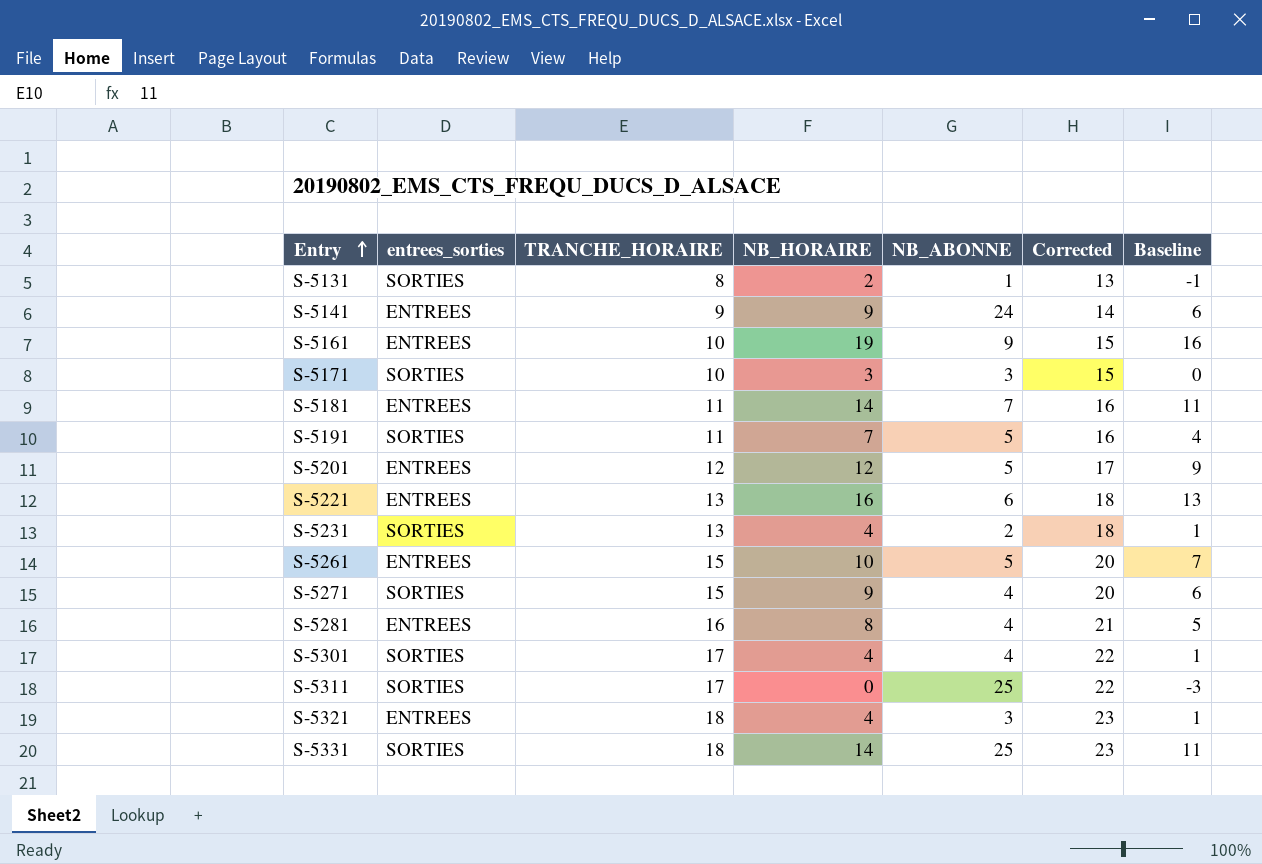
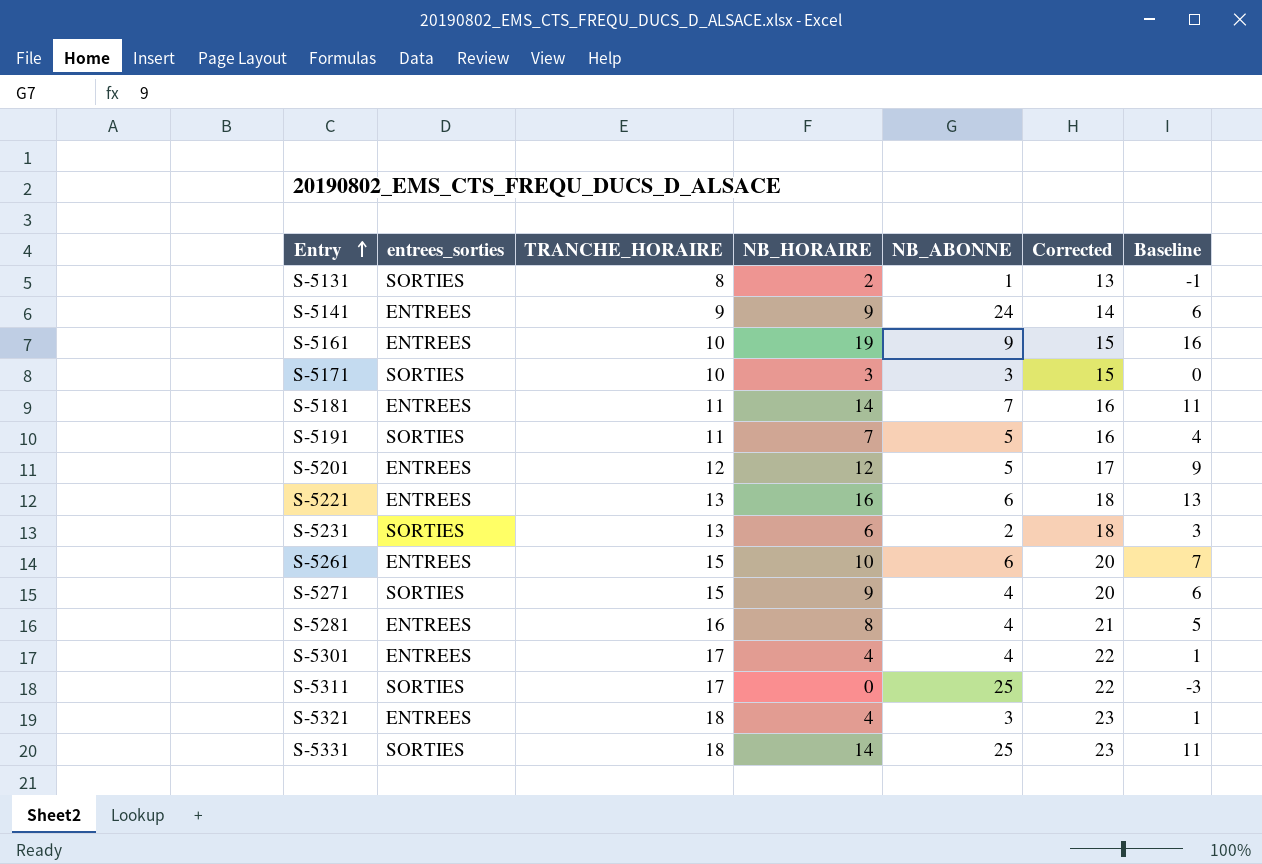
S-5231 | NB_HORAIRE: 4 -> 6
S-5231 | Baseline: 1 -> 3
S-5261 | NB_ABONNE: 5 -> 6
S-5301 | entrees_sorties: SORTIES -> ENTREES

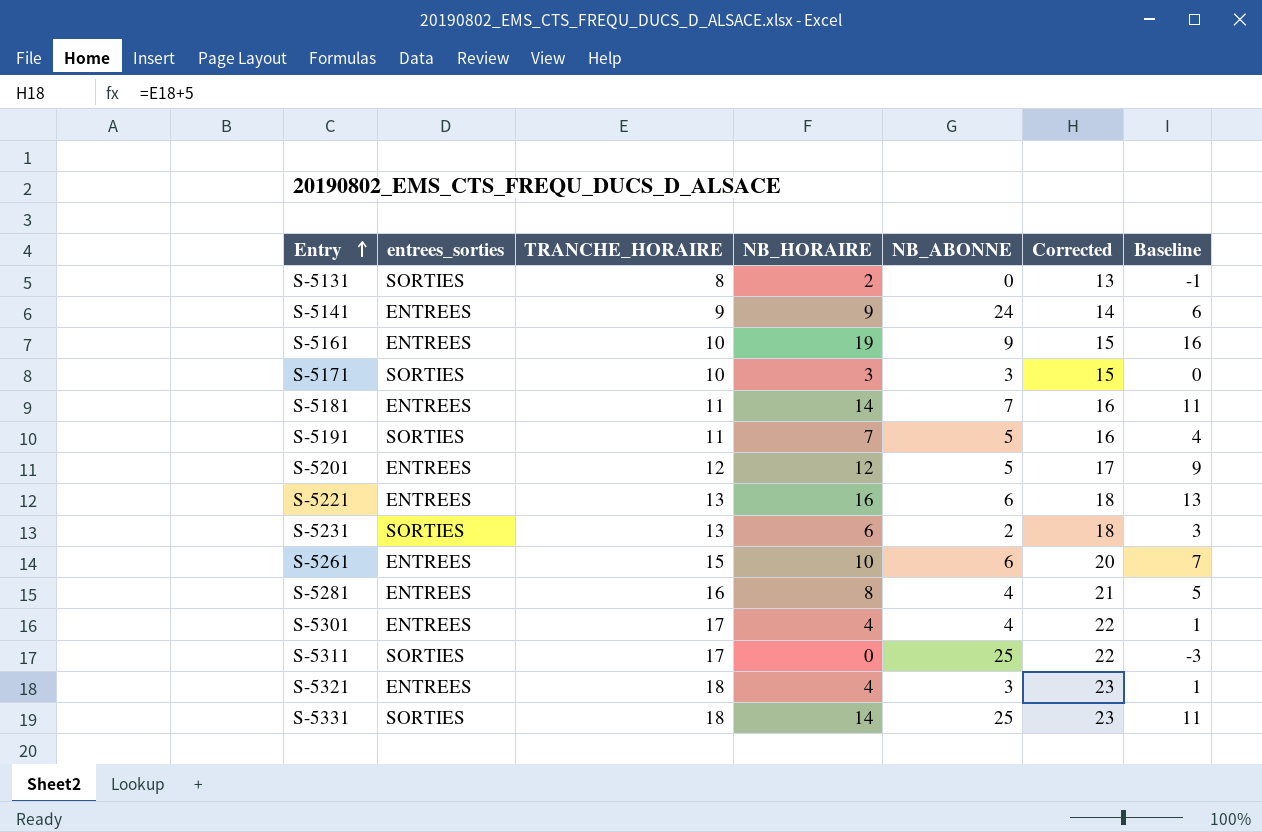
row S-5271: SORTIES | 15 | 9 | 4 | 20 | 6 -> none
S-5131 | NB_ABONNE: 1 -> 0

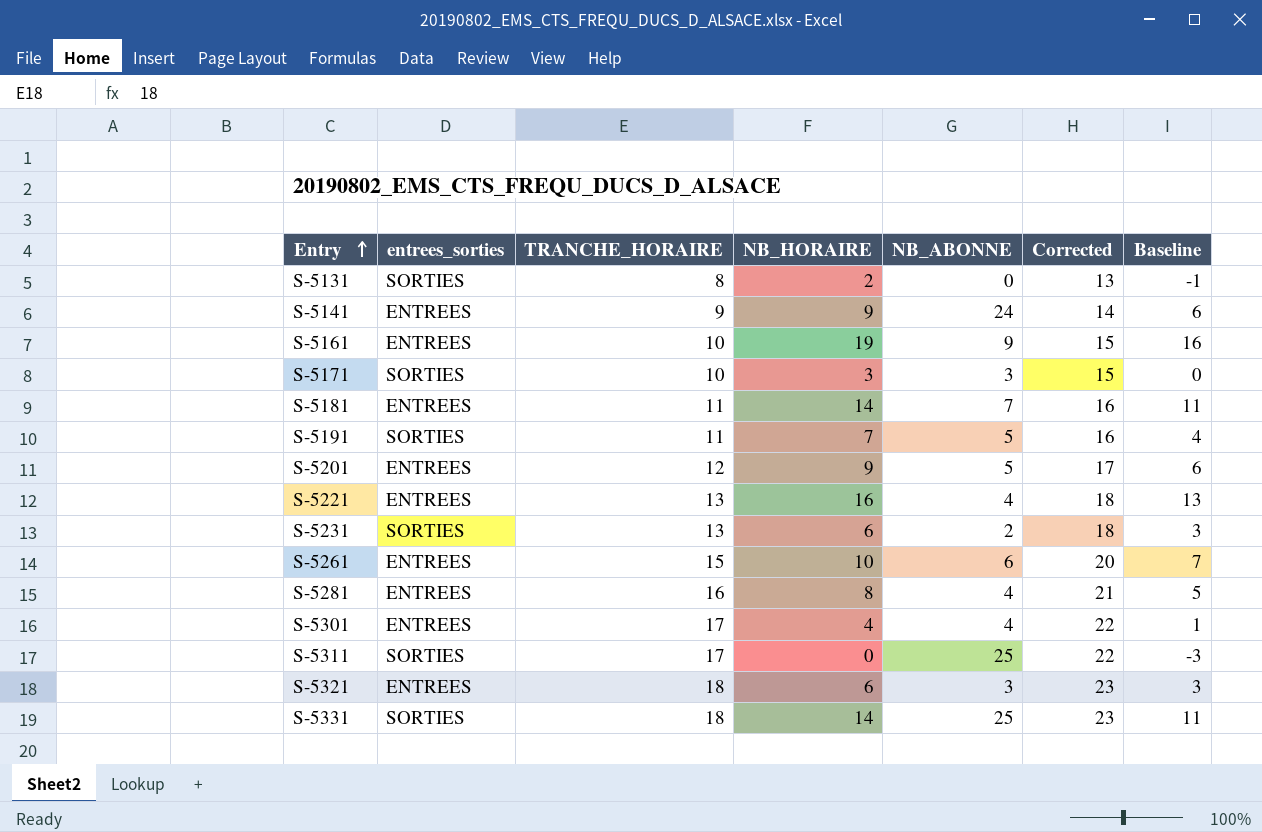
S-5201 | NB_HORAIRE: 12 -> 9
S-5201 | Baseline: 9 -> 6
S-5221 | NB_ABONNE: 6 -> 4
S-5321 | NB_HORAIRE: 4 -> 6
S-5321 | Baseline: 1 -> 3

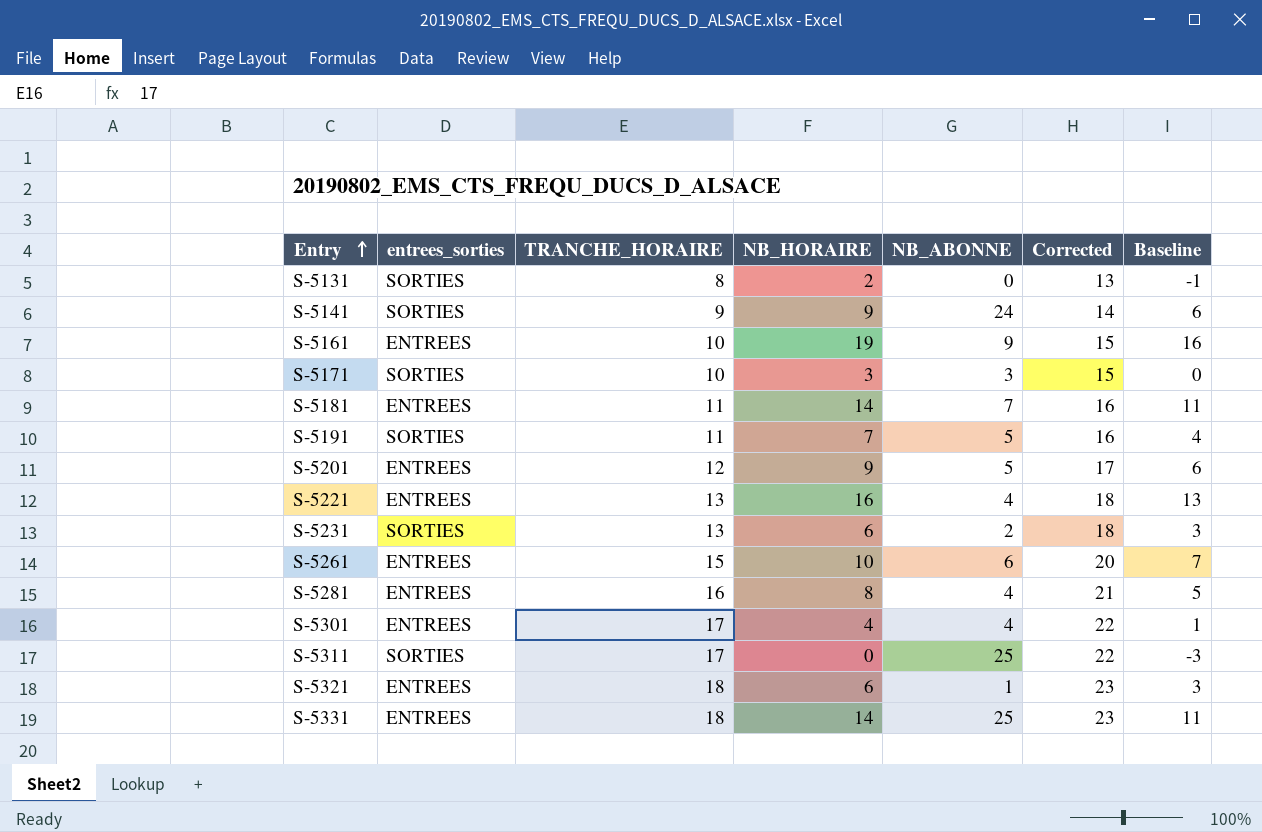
S-5141 | entrees_sorties: ENTREES -> SORTIES
S-5321 | NB_ABONNE: 3 -> 1
S-5331 | entrees_sorties: SORTIES -> ENTREES

